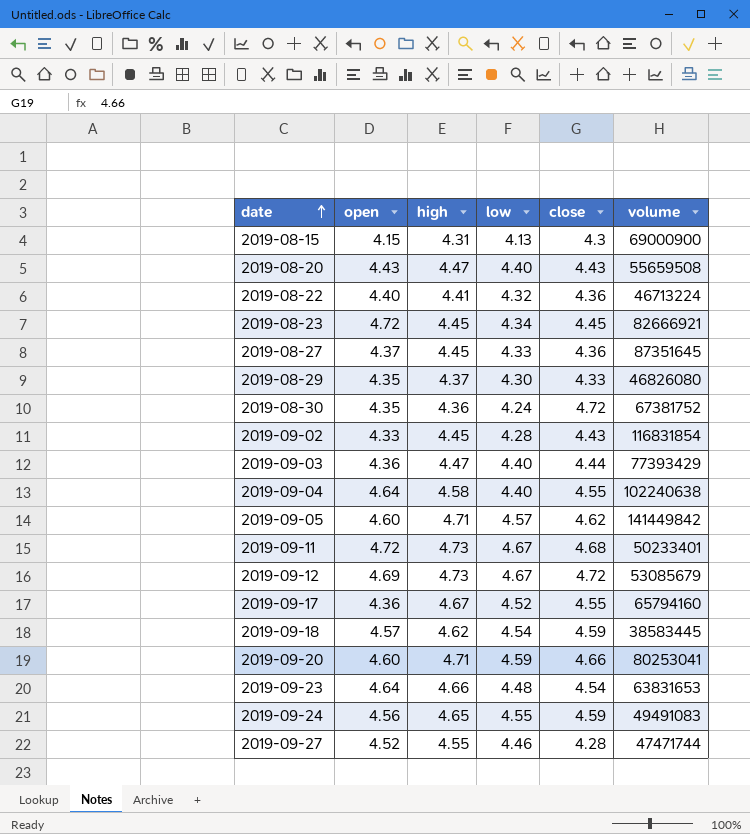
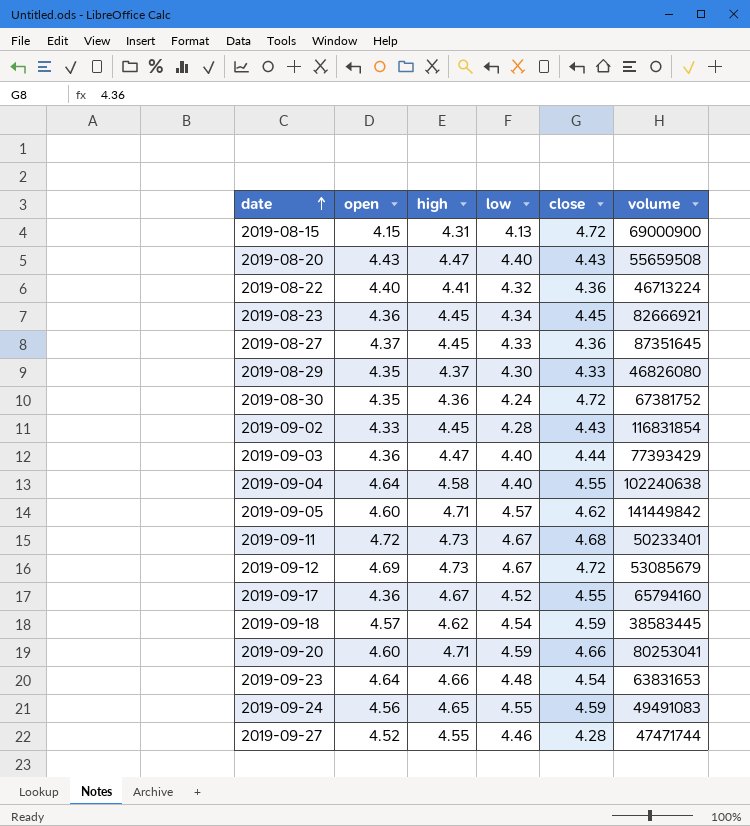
2019-08-15 | close: 4.3 -> 4.72
2019-08-23 | open: 4.72 -> 4.36

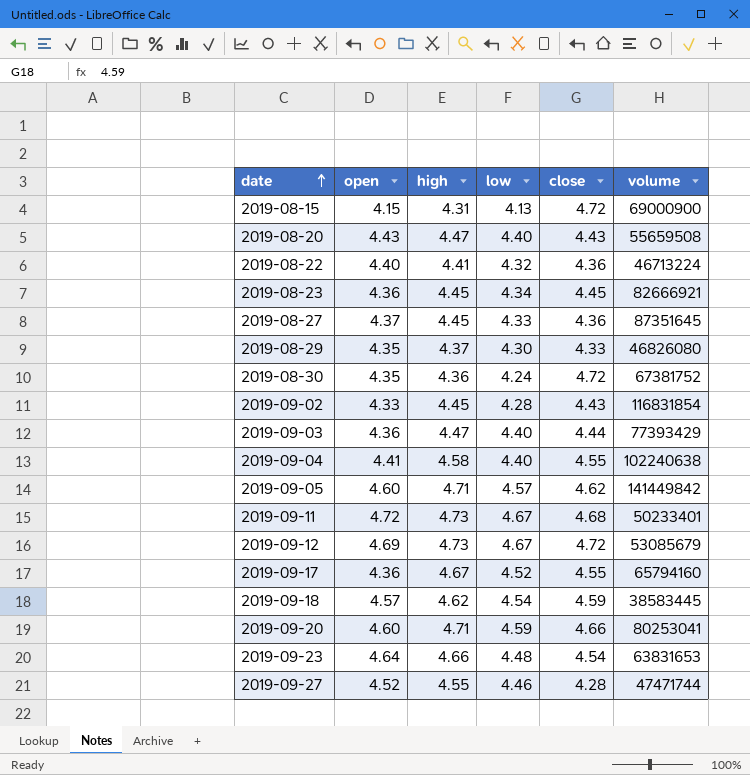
row 2019-09-24: 4.56 | 4.65 | 4.55 | 4.59 | 49491083 -> none
2019-09-04 | open: 4.64 -> 4.41

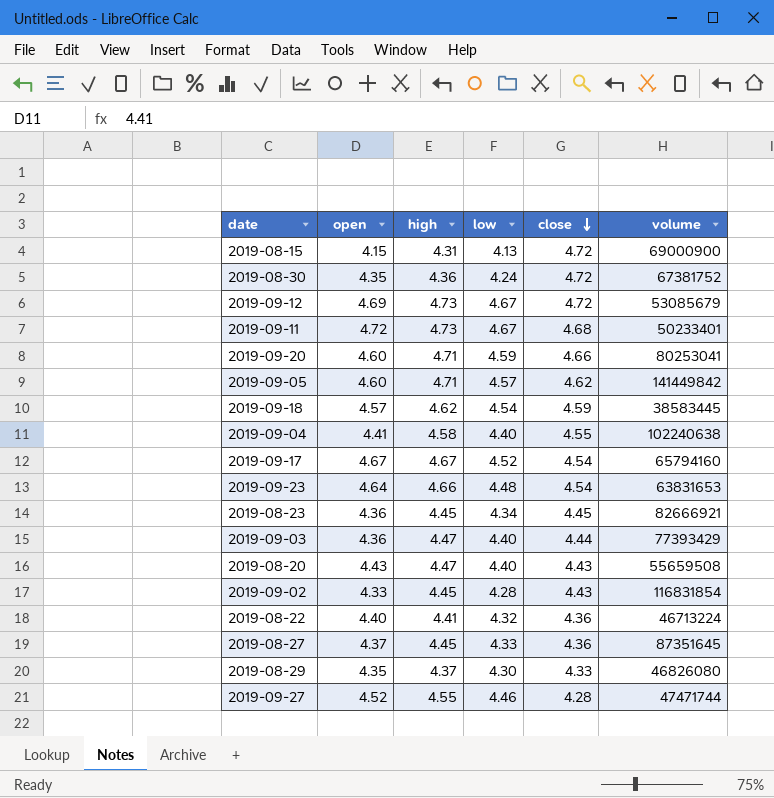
row order: date ascending -> close descending
2019-09-17 | open: 4.36 -> 4.67
2019-09-17 | close: 4.55 -> 4.54

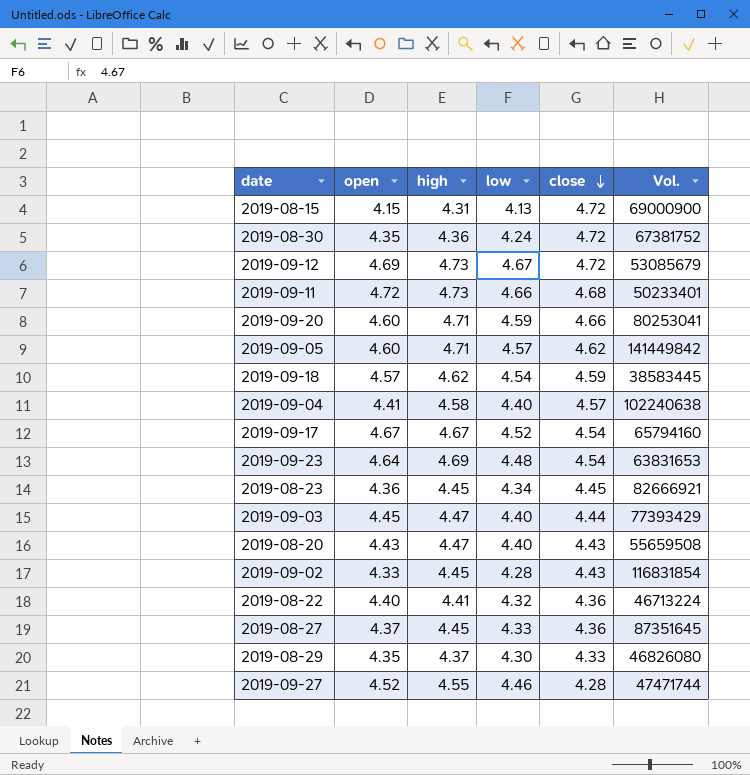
column name: volume -> Vol.
2019-09-11 | low: 4.67 -> 4.66
2019-09-04 | close: 4.55 -> 4.57
2019-09-23 | high: 4.66 -> 4.69
2019-09-03 | open: 4.36 -> 4.45

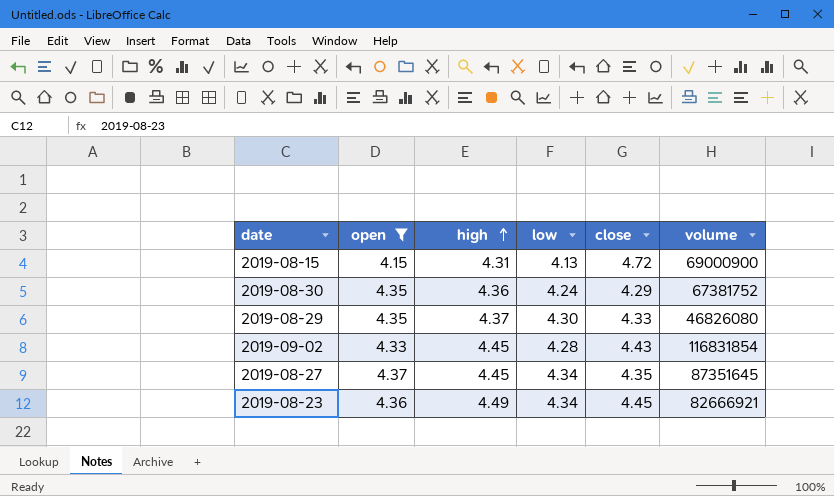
filter: none -> open <= 4.37
row order: close descending -> high ascending
column name: Vol. -> volume
2019-08-30 | close: 4.72 -> 4.29
2019-08-27 | low: 4.33 -> 4.34
2019-08-27 | close: 4.36 -> 4.35
2019-08-23 | high: 4.45 -> 4.49

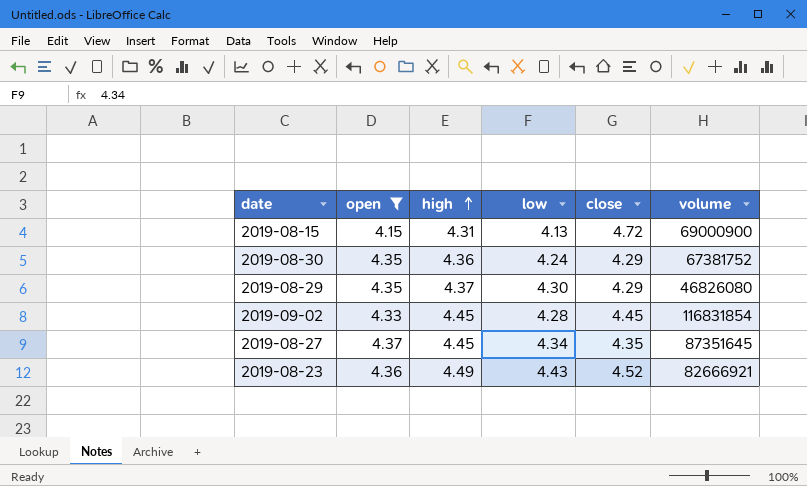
2019-08-29 | close: 4.33 -> 4.29
2019-09-02 | close: 4.43 -> 4.45
2019-08-23 | low: 4.34 -> 4.43
2019-08-23 | close: 4.45 -> 4.52

